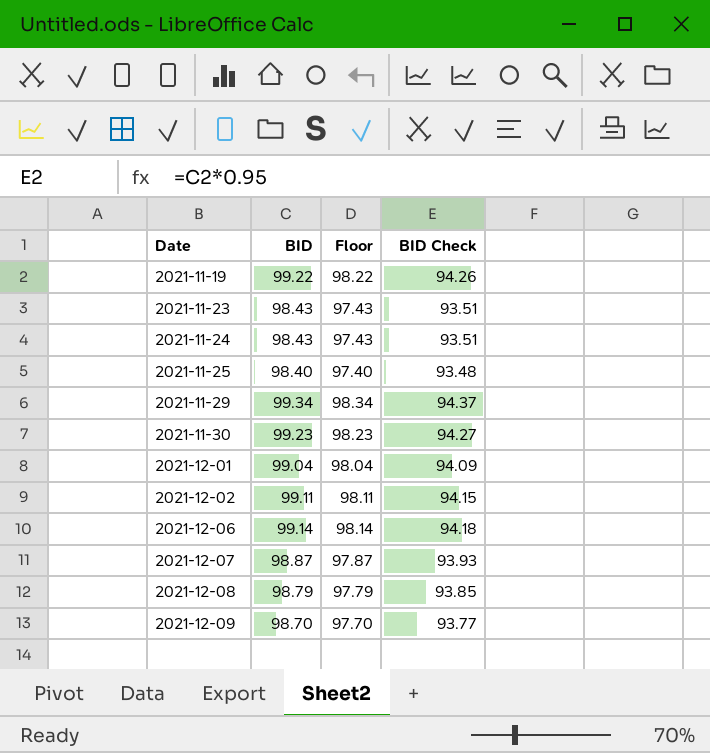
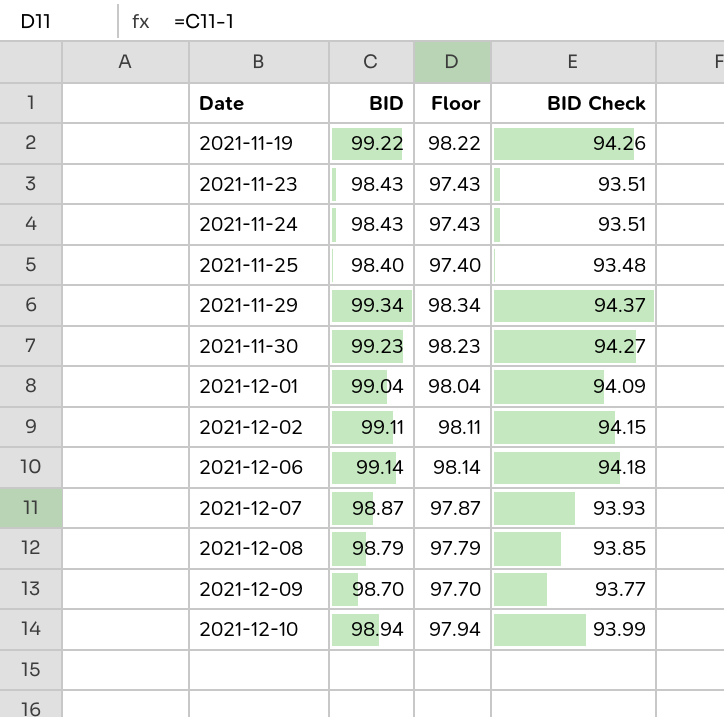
row 2021-12-10: none -> 98.94 | 97.94 | 93.99

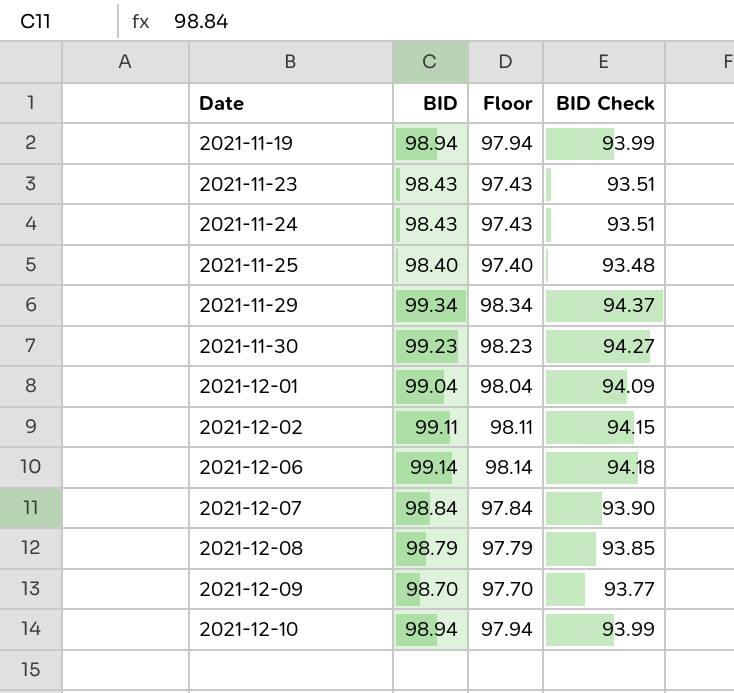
2021-11-19 | BID: 99.22 -> 98.94
2021-11-19 | Floor: 98.22 -> 97.94
2021-11-19 | BID Check: 94.26 -> 93.99
2021-12-07 | BID: 98.87 -> 98.84
2021-12-07 | Floor: 97.87 -> 97.84
2021-12-07 | BID Check: 93.93 -> 93.90

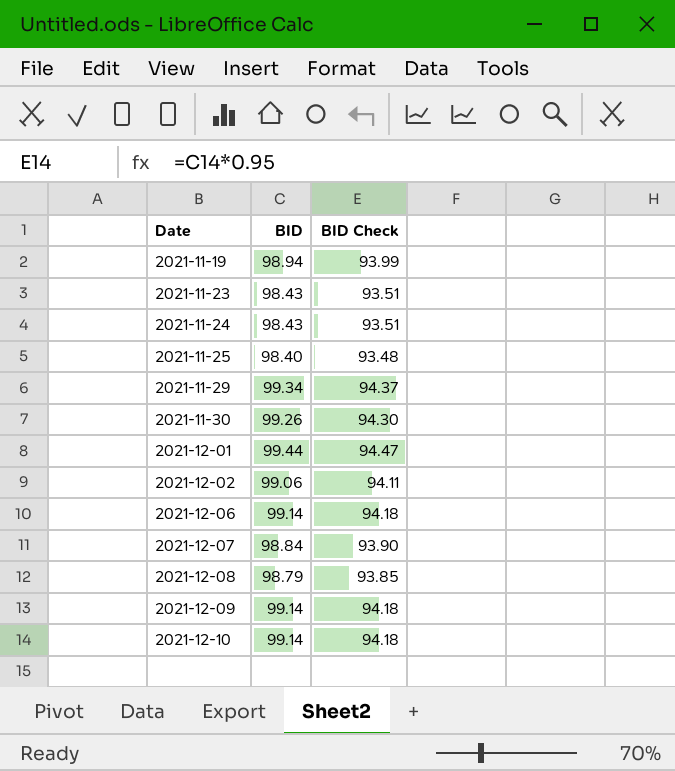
column Floor | formula: [BID] - 1 -> none
2021-11-30 | BID: 99.23 -> 99.26
2021-11-30 | BID Check: 94.27 -> 94.30
2021-12-01 | BID: 99.04 -> 99.44
2021-12-01 | BID Check: 94.09 -> 94.47
2021-12-02 | BID: 99.11 -> 99.06
2021-12-02 | BID Check: 94.15 -> 94.11
2021-12-09 | BID: 98.70 -> 99.14
2021-12-09 | BID Check: 93.77 -> 94.18
2021-12-10 | BID: 98.94 -> 99.14
2021-12-10 | BID Check: 93.99 -> 94.18

